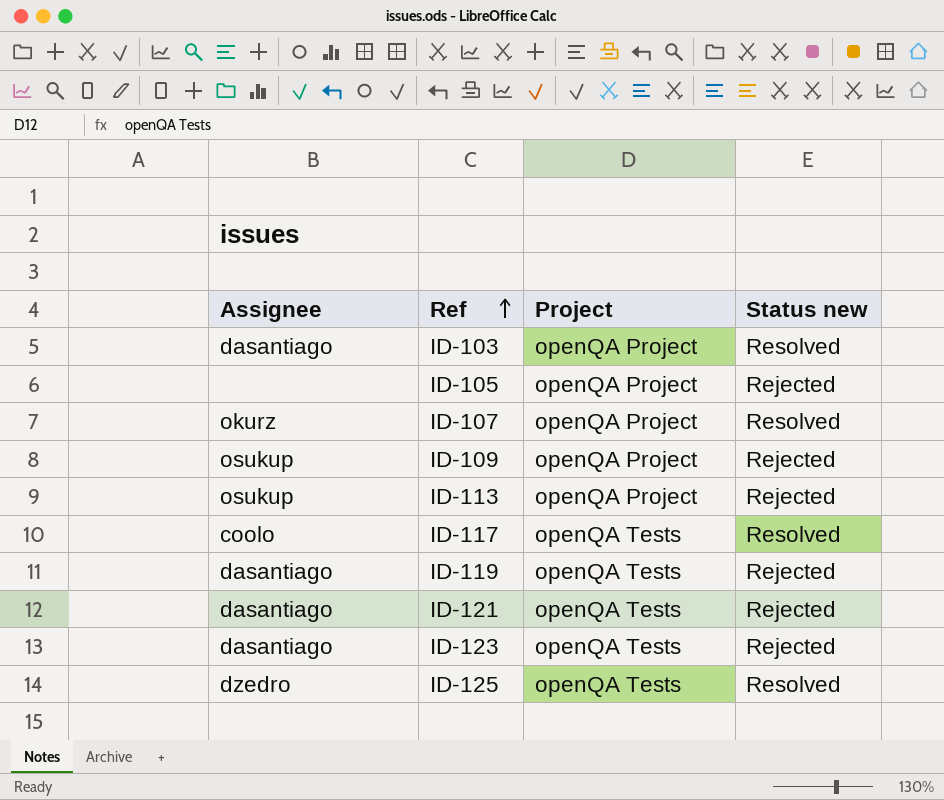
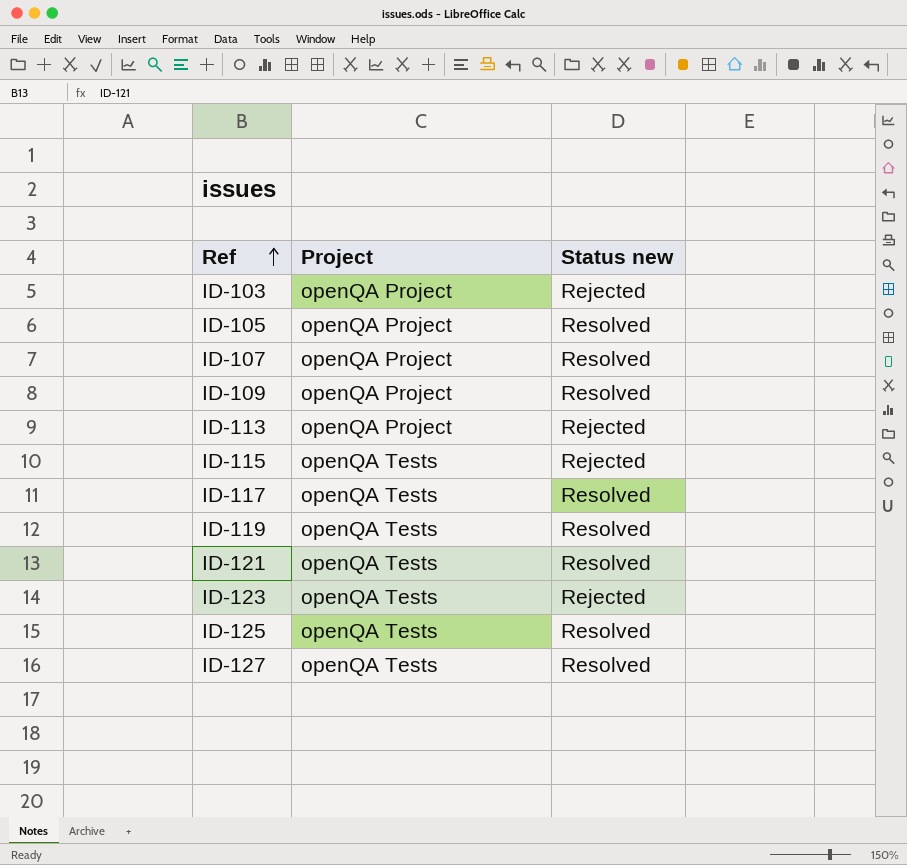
column Assignee | position: 1 -> none
ID-103 | Status new: Resolved -> Rejected
ID-105 | Status new: Rejected -> Resolved
ID-109 | Status new: Rejected -> Resolved
row ID-115: none -> openQA Tests | Rejected
ID-119 | Status new: Rejected -> Resolved
ID-121 | Status new: Rejected -> Resolved
row ID-127: none -> openQA Tests | Resolved

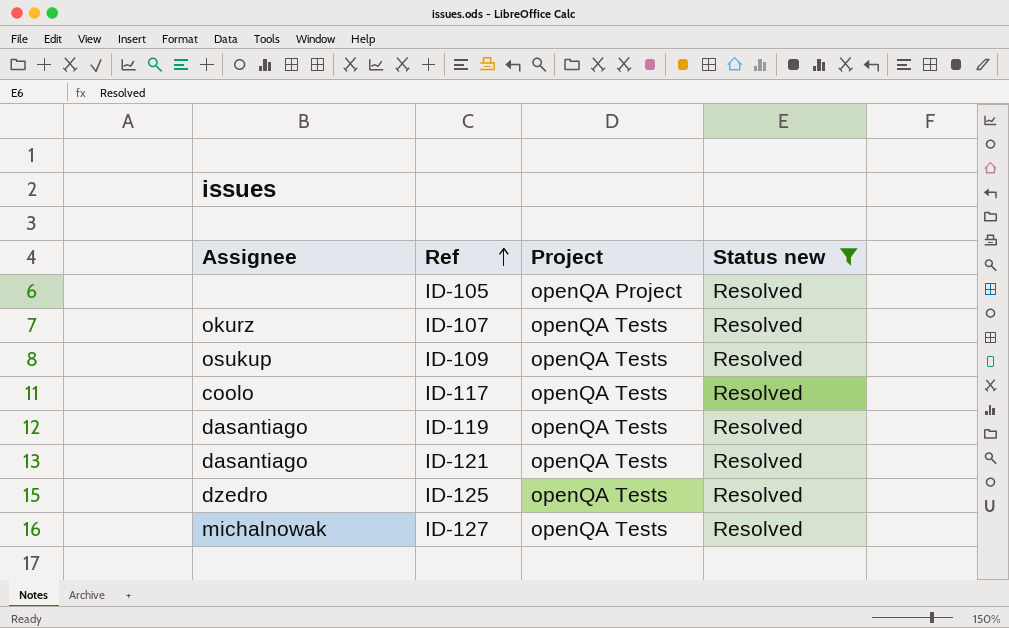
filter: none -> Status new = Resolved
column Assignee | position: none -> 1
ID-107 | Project: openQA Project -> openQA Tests
ID-109 | Project: openQA Project -> openQA Tests

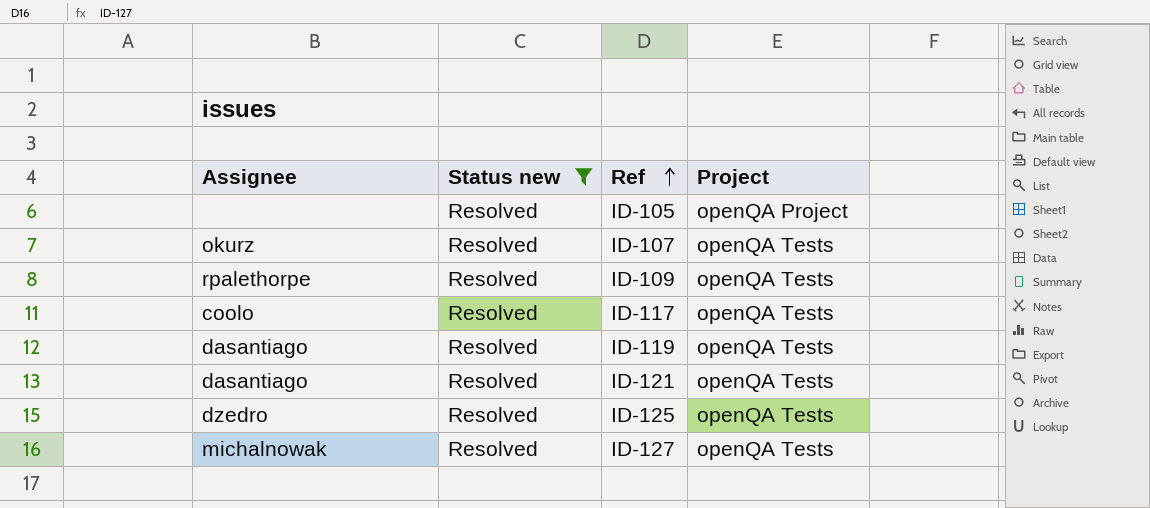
column Status new | position: 4 -> 2
ID-109 | Assignee: osukup -> rpalethorpe

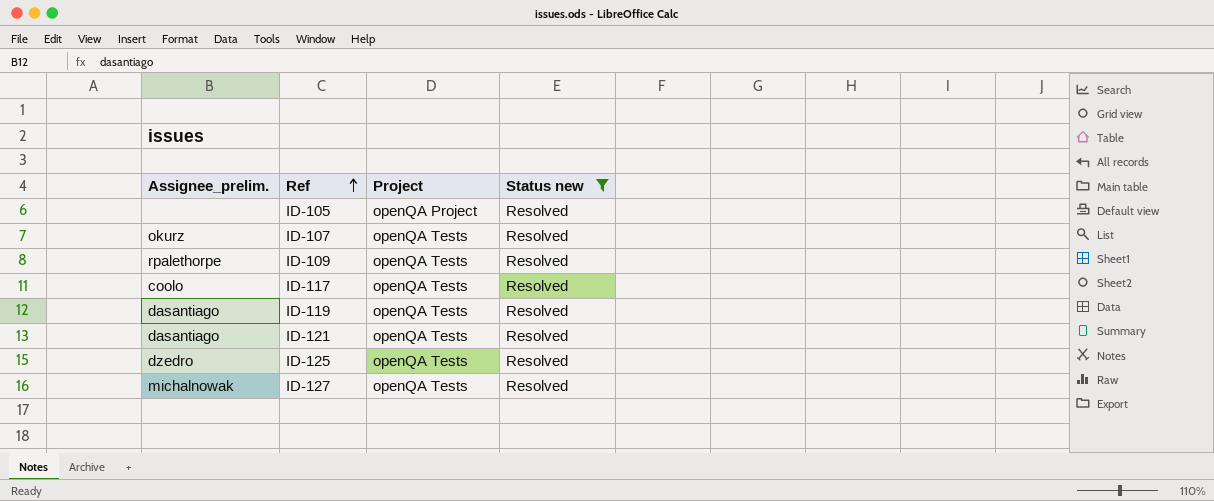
column name: Assignee -> Assignee_prelim.
column Status new | position: 2 -> 4

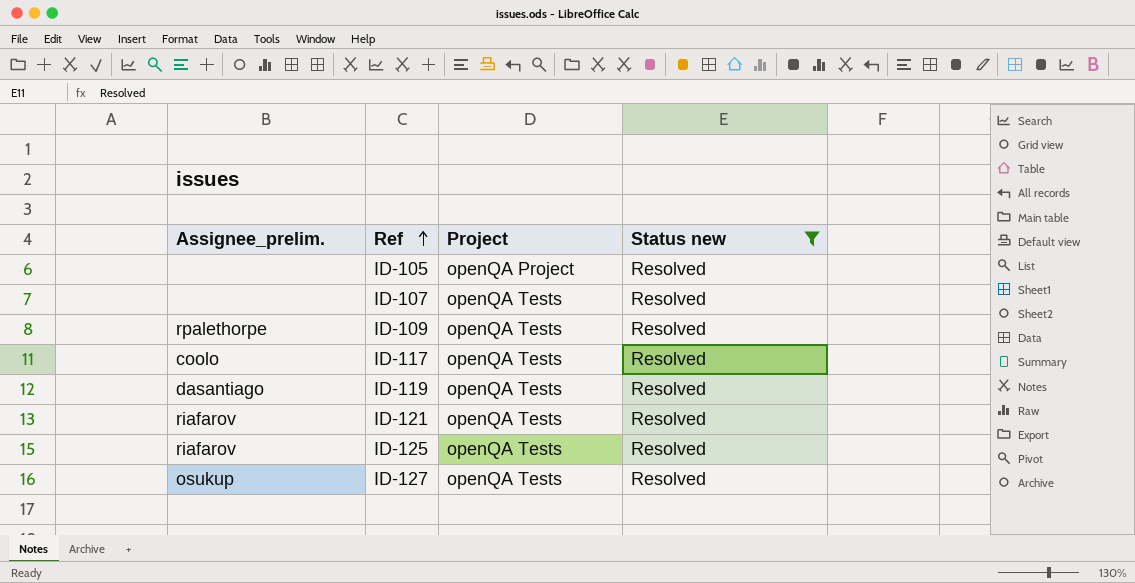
ID-107 | Assignee_prelim.: okurz -> none
ID-121 | Assignee_prelim.: dasantiago -> riafarov
ID-125 | Assignee_prelim.: dzedro -> riafarov
ID-127 | Assignee_prelim.: michalnowak -> osukup

